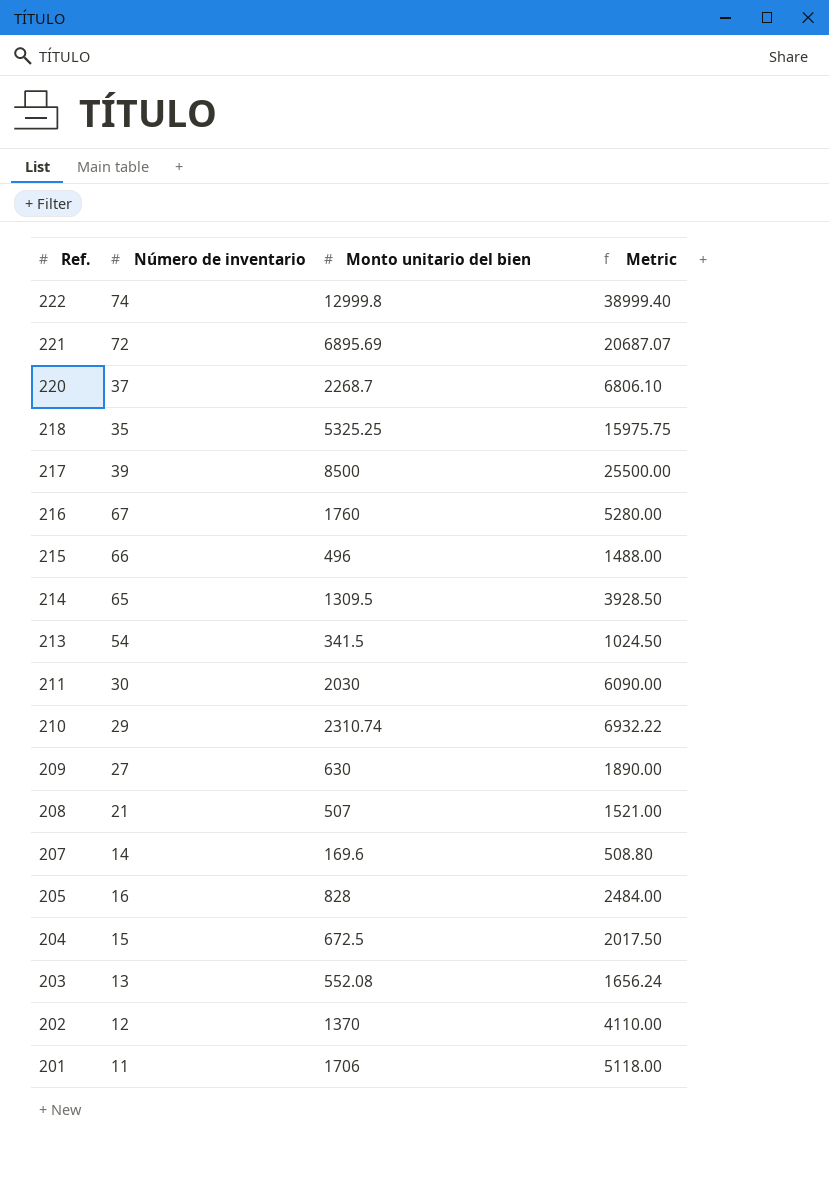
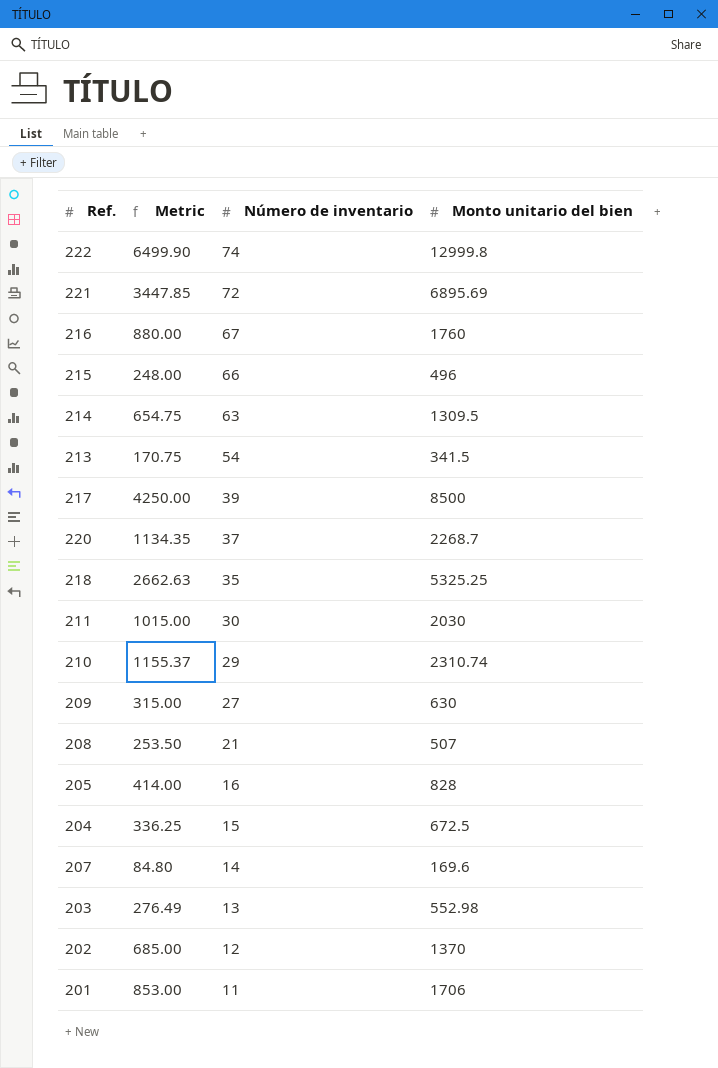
row order: Ref. descending -> Número de inventario descending
column Metric | formula: [Monto unitario del bien] * 3 -> [Monto unitario del bien] * 0.5
column Metric | position: 4 -> 2
214 | Número de inventario: 65 -> 63
203 | Monto unitario del bien: 552.08 -> 552.98

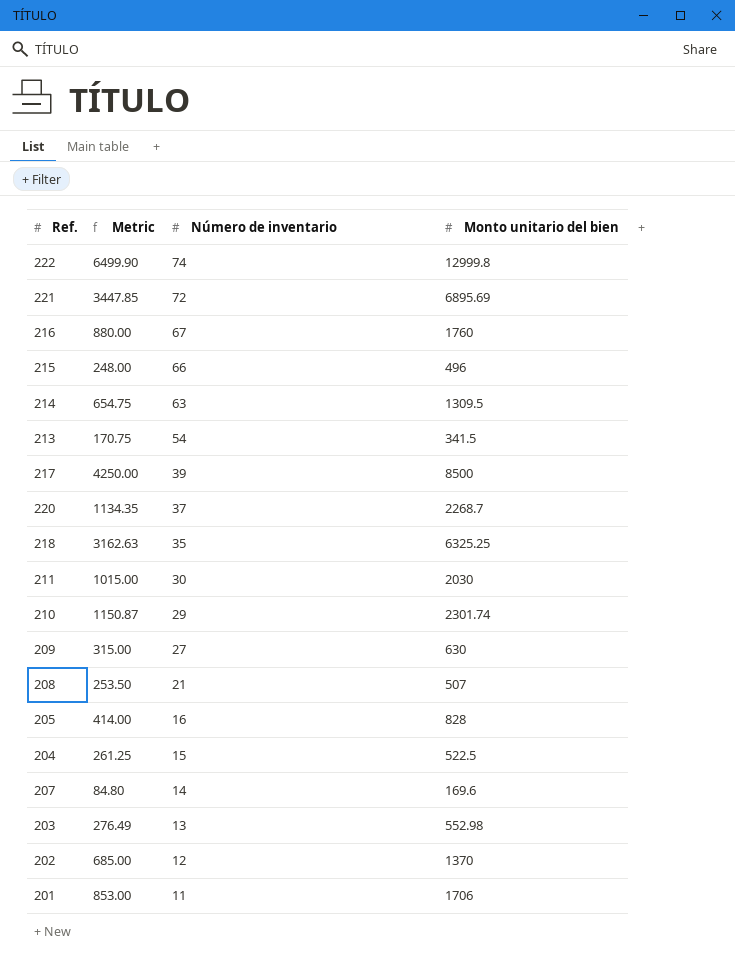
218 | Metric: 2662.63 -> 3162.63
218 | Monto unitario del bien: 5325.25 -> 6325.25
210 | Metric: 1155.37 -> 1150.87
210 | Monto unitario del bien: 2310.74 -> 2301.74
204 | Metric: 336.25 -> 261.25
204 | Monto unitario del bien: 672.5 -> 522.5

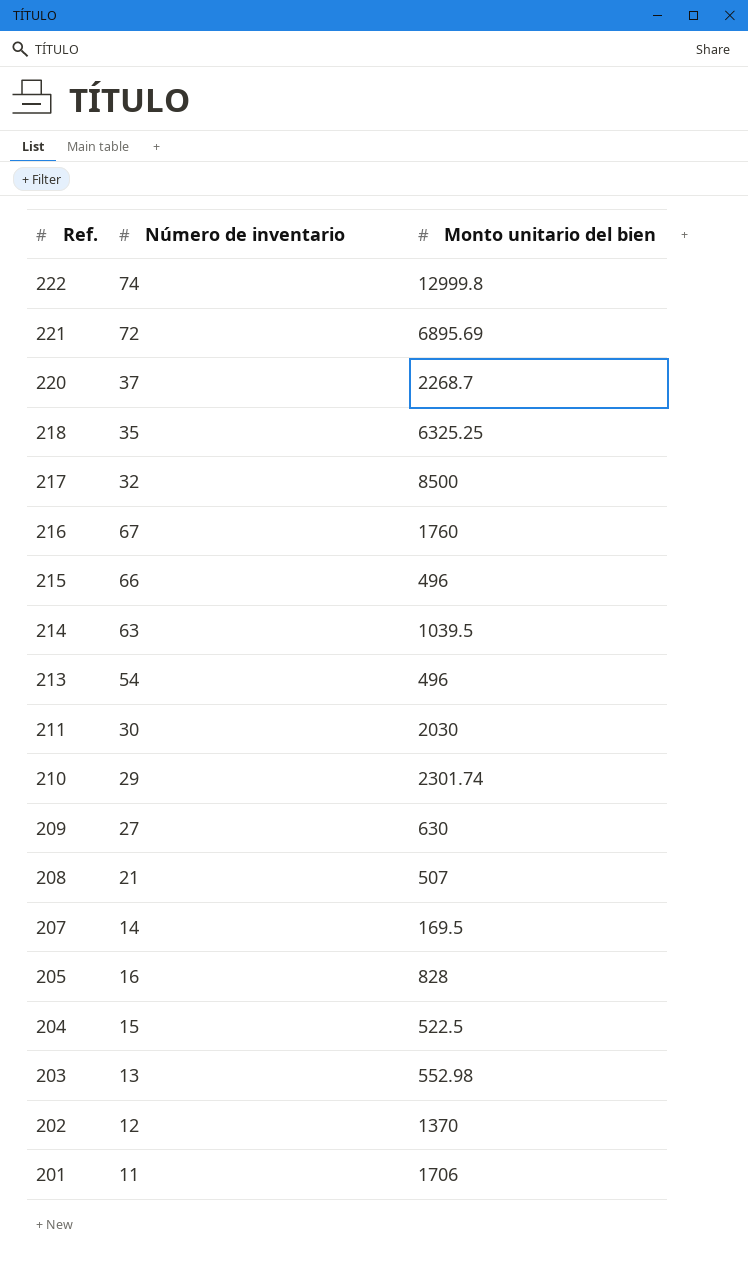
row order: Número de inventario descending -> Ref. descending
column Metric | formula: [Monto unitario del bien] * 0.5 -> none
217 | Número de inventario: 39 -> 32
214 | Monto unitario del bien: 1309.5 -> 1039.5
213 | Monto unitario del bien: 341.5 -> 496
207 | Monto unitario del bien: 169.6 -> 169.5

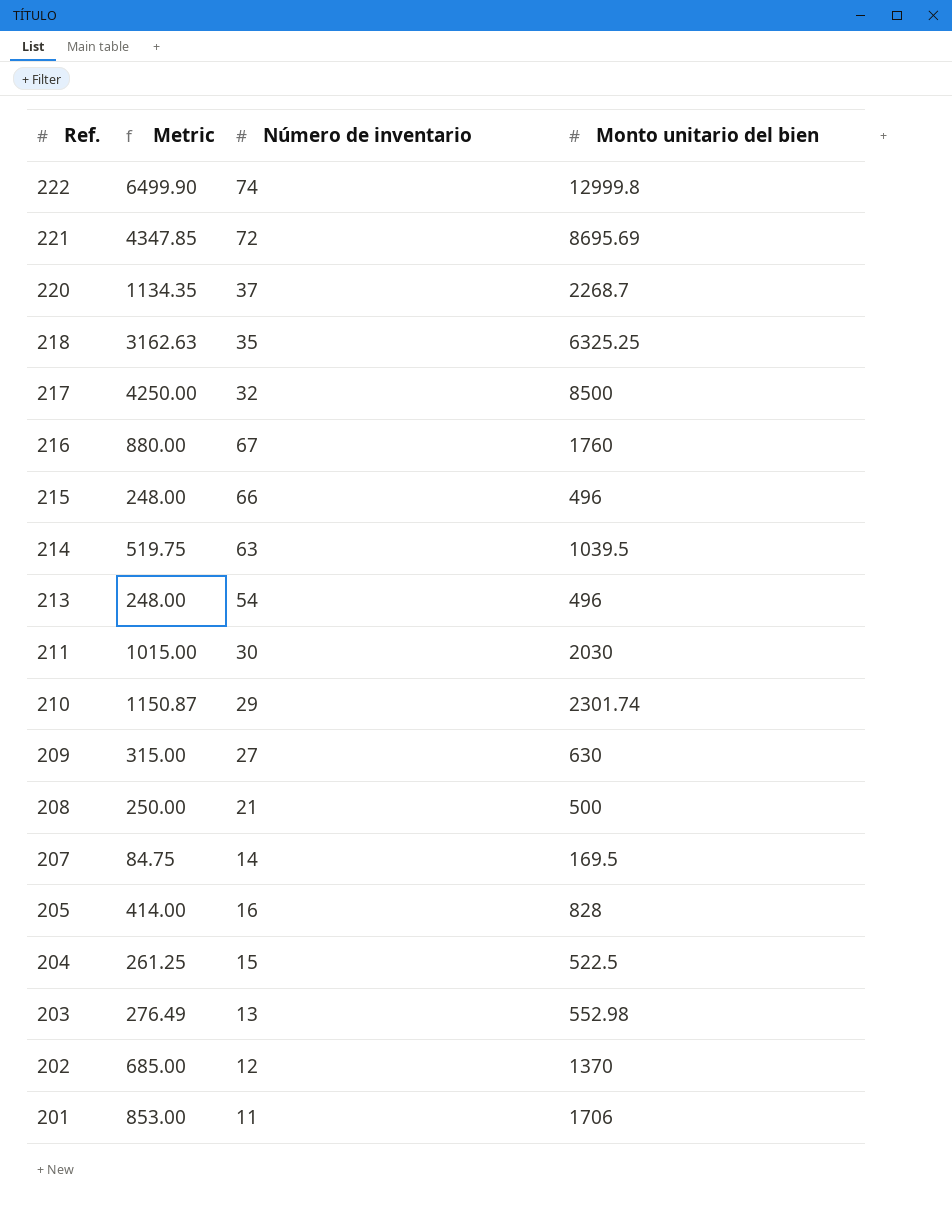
column Metric | formula: none -> [Monto unitario del bien] * 0.5
221 | Monto unitario del bien: 6895.69 -> 8695.69
208 | Monto unitario del bien: 507 -> 500

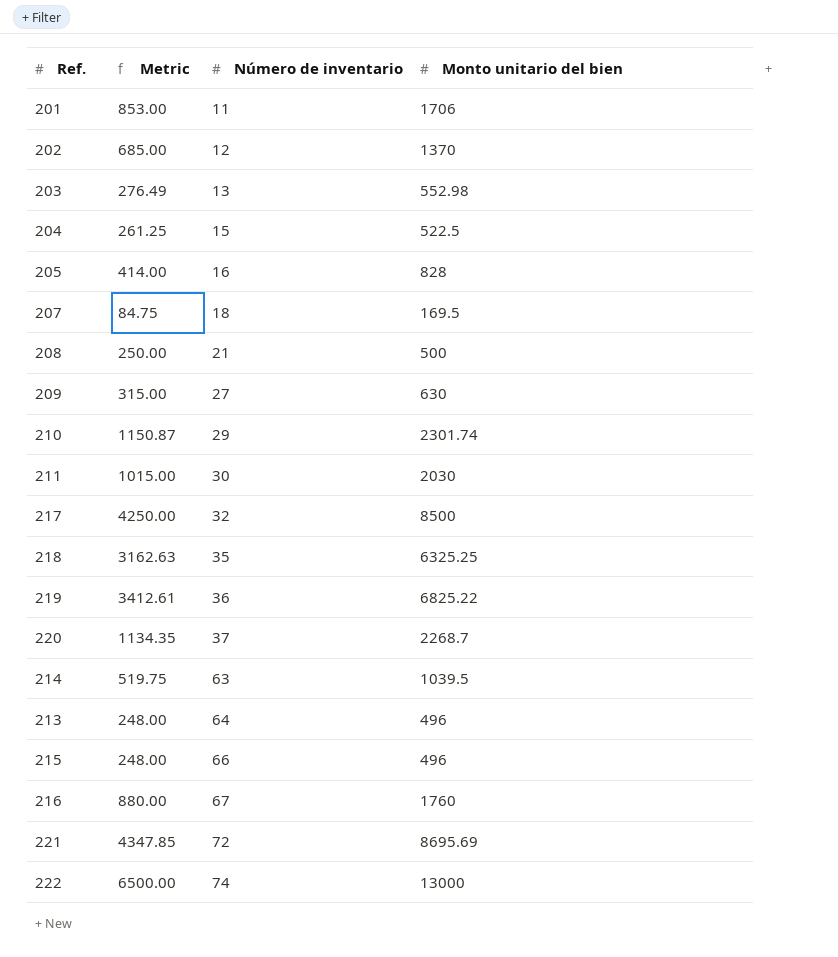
row order: Ref. descending -> Número de inventario ascending
207 | Número de inventario: 14 -> 18
row 219: none -> 3412.61 | 36 | 6825.22
213 | Número de inventario: 54 -> 64
222 | Metric: 6499.90 -> 6500.00
222 | Monto unitario del bien: 12999.8 -> 13000

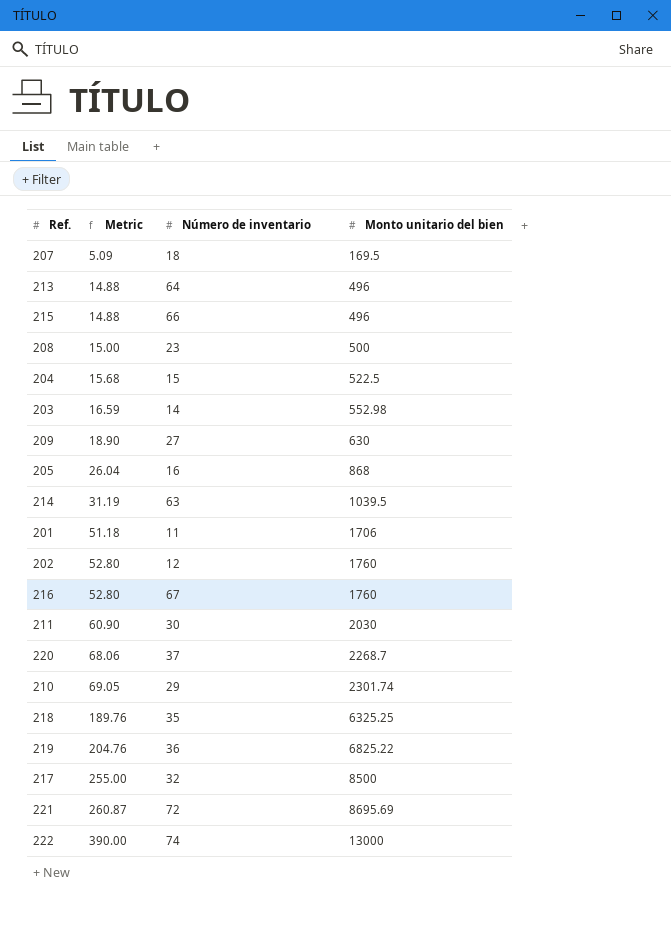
row order: Número de inventario ascending -> Metric ascending
column Metric | formula: [Monto unitario del bien] * 0.5 -> [Monto unitario del bien] * 0.03
208 | Número de inventario: 21 -> 23
203 | Número de inventario: 13 -> 14
205 | Monto unitario del bien: 828 -> 868
202 | Monto unitario del bien: 1370 -> 1760

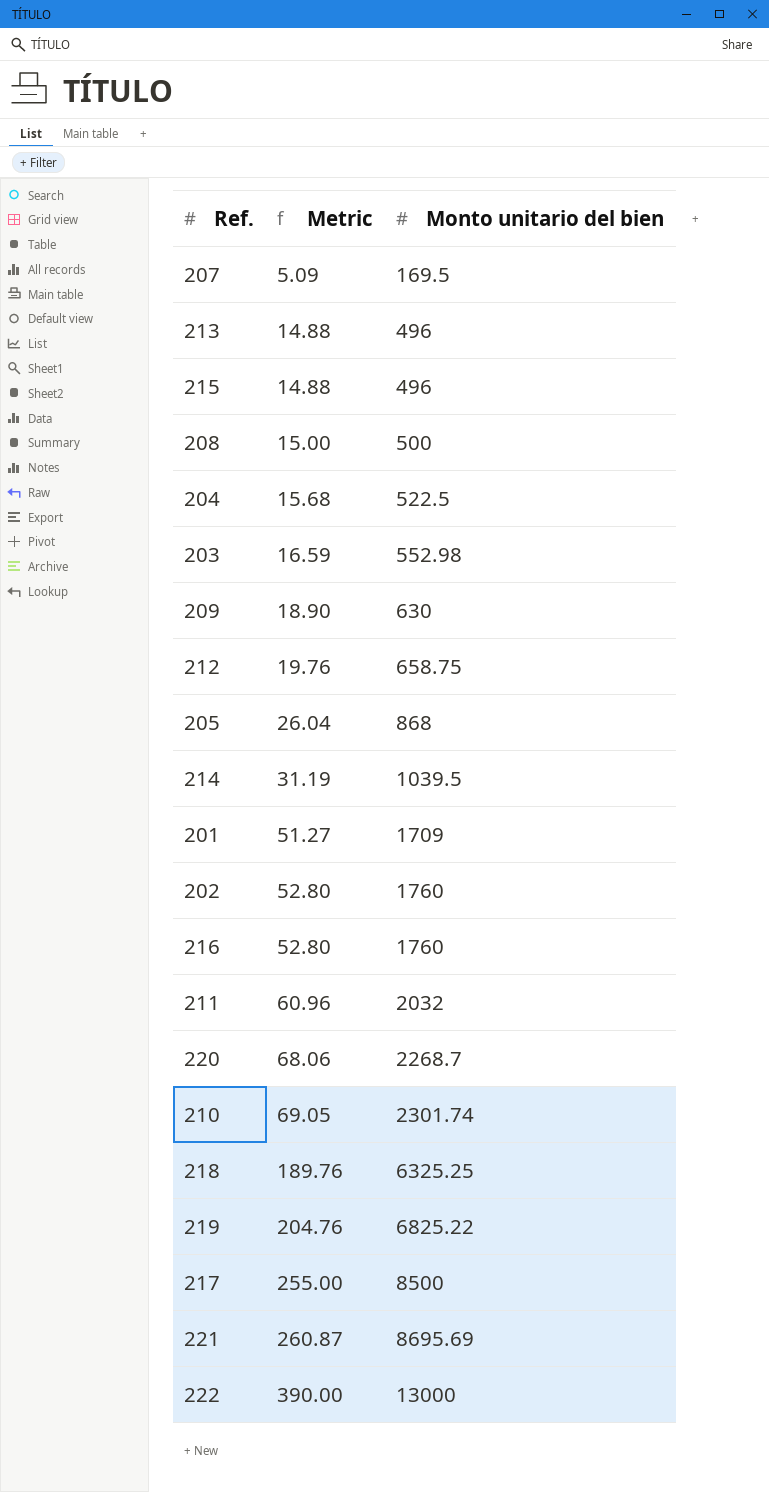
column Número de inventario | position: 3 -> none
row 212: none -> 19.76 | 658.75
201 | Metric: 51.18 -> 51.27
201 | Monto unitario del bien: 1706 -> 1709
211 | Metric: 60.90 -> 60.96
211 | Monto unitario del bien: 2030 -> 2032

